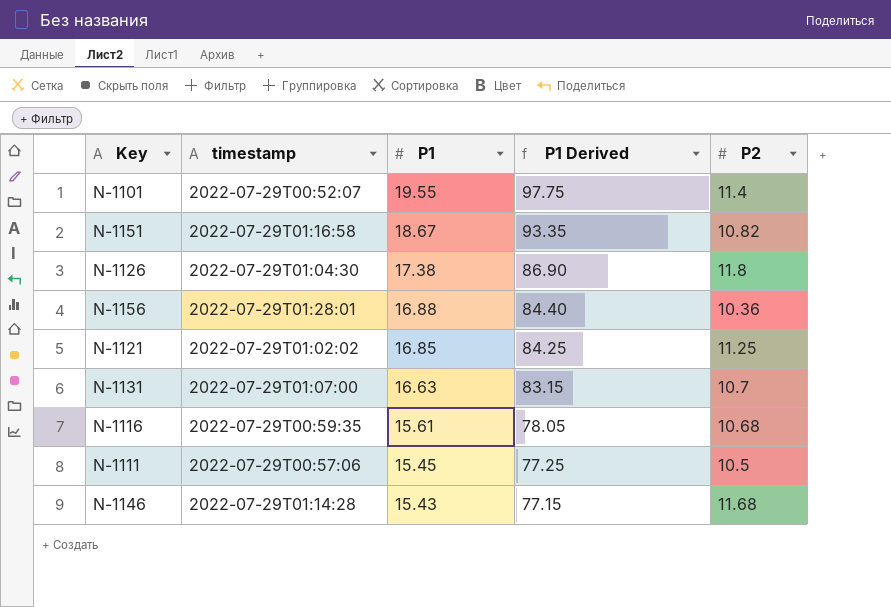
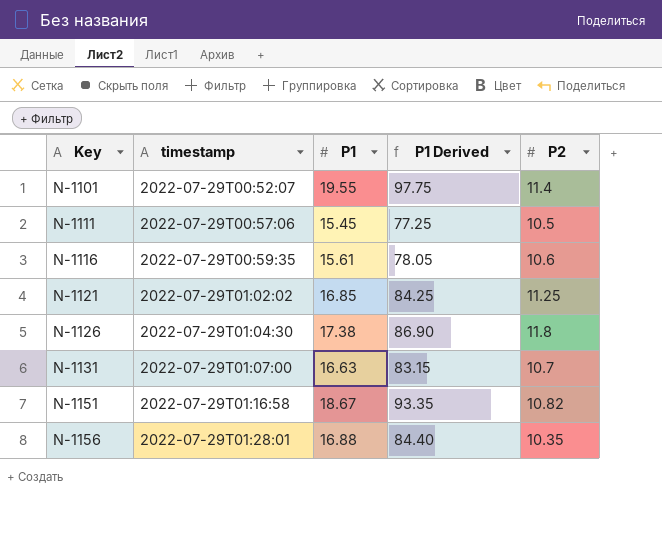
row order: P1 descending -> Key ascending
row N-1146: 2022-07-29T01:14:28 | 15.43 | 77.15 | 11.68 -> none
N-1116 | P2: 10.68 -> 10.6
N-1156 | P2: 10.36 -> 10.35

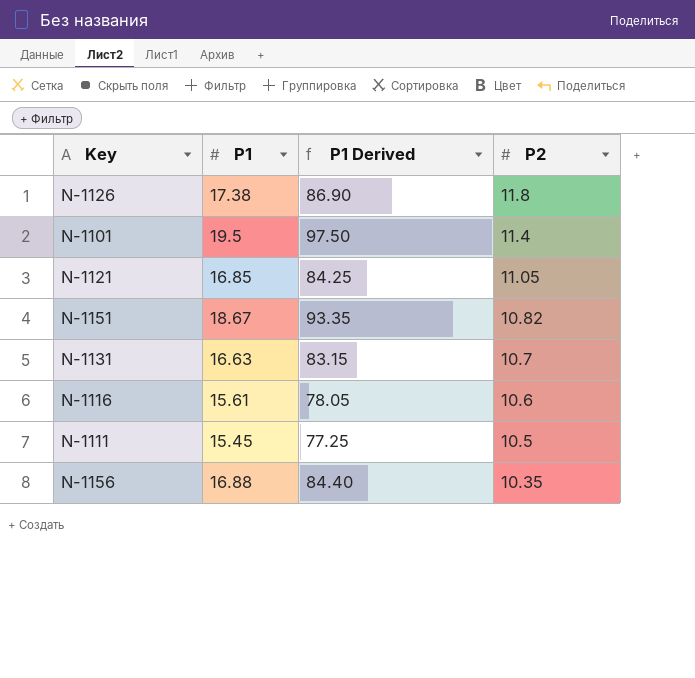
row order: Key ascending -> P2 descending
column timestamp | position: 2 -> none
N-1101 | P1: 19.55 -> 19.5
N-1101 | P1 Derived: 97.75 -> 97.50
N-1121 | P2: 11.25 -> 11.05

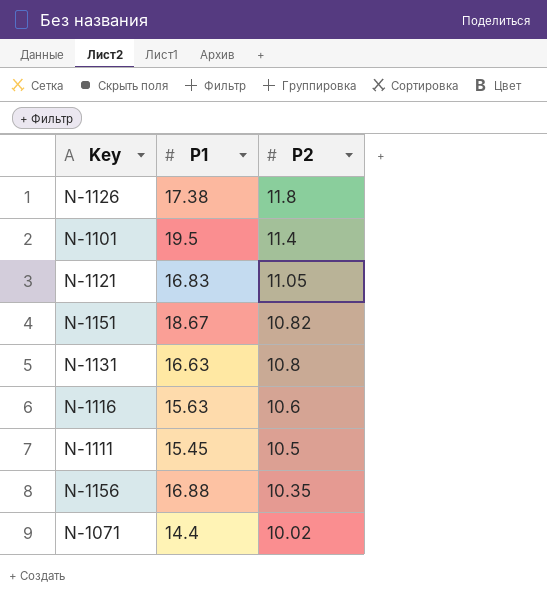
column P1 Derived | formula: [P1] * 5 -> none
N-1121 | P1: 16.85 -> 16.83
N-1131 | P2: 10.7 -> 10.8
N-1116 | P1: 15.61 -> 15.63
row N-1071: none -> 14.4 | 10.02

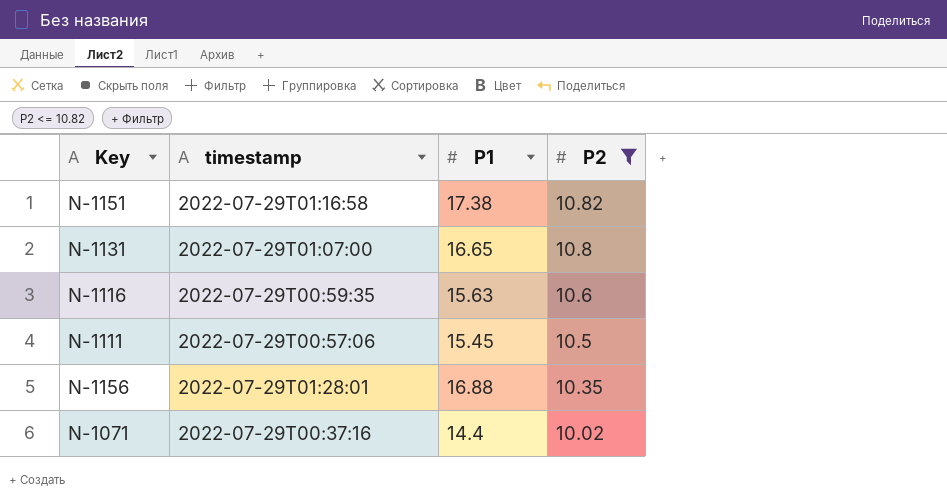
filter: none -> P2 <= 10.82
column timestamp | position: none -> 2
N-1151 | P1: 18.67 -> 17.38
N-1131 | P1: 16.63 -> 16.65

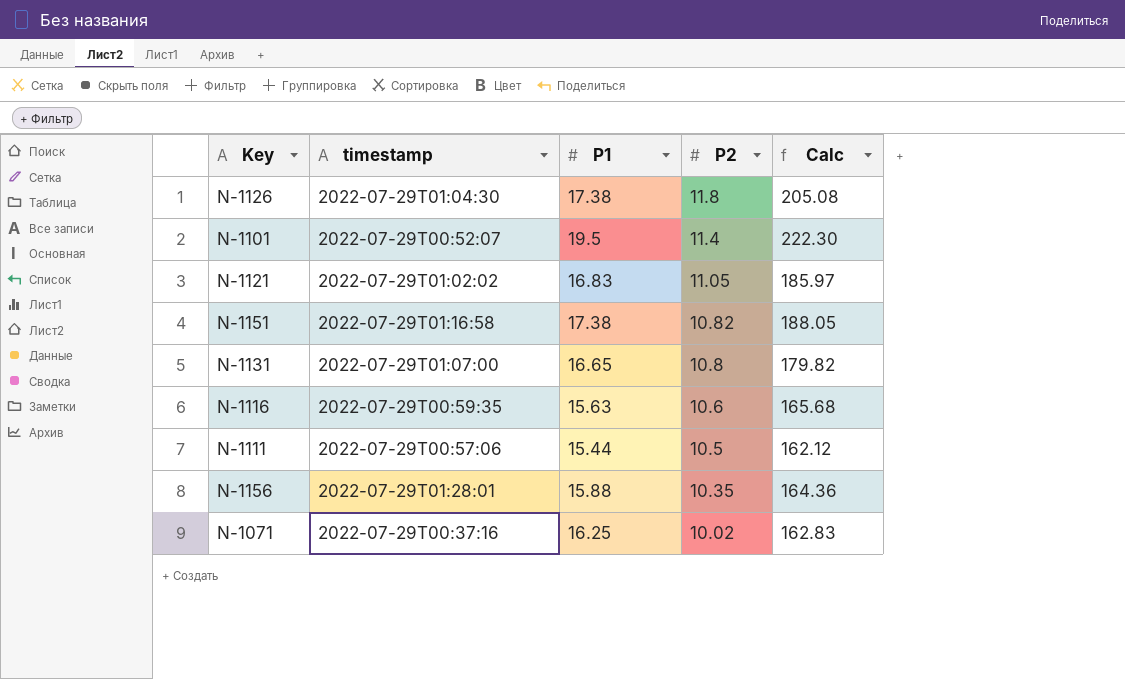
filter: P2 <= 10.82 -> none
column Calc | formula: none -> [P1] * [P2]
N-1111 | P1: 15.45 -> 15.44
N-1156 | P1: 16.88 -> 15.88
N-1071 | P1: 14.4 -> 16.25

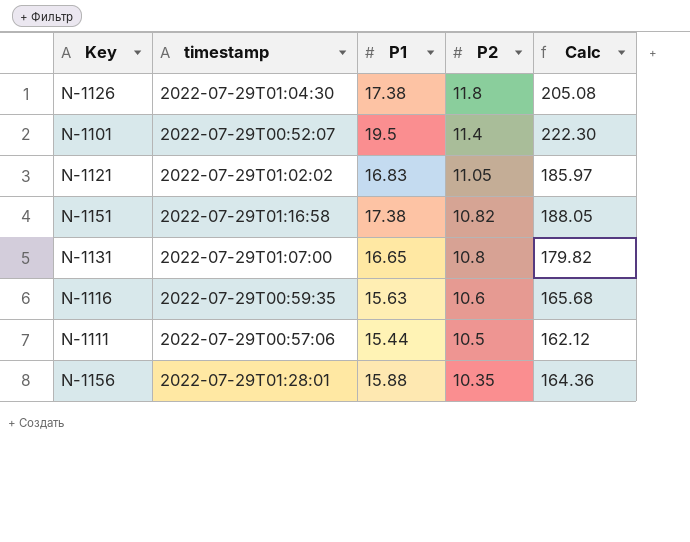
row N-1071: 2022-07-29T00:37:16 | 16.25 | 10.02 | 162.83 -> none

